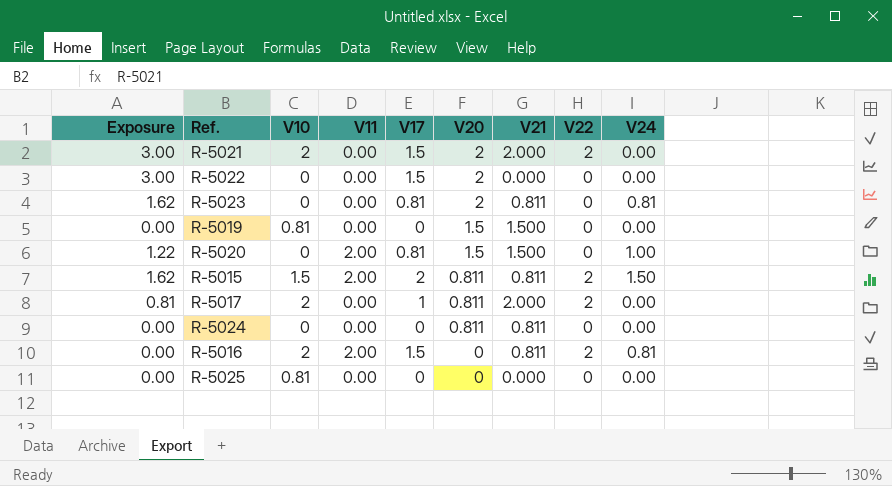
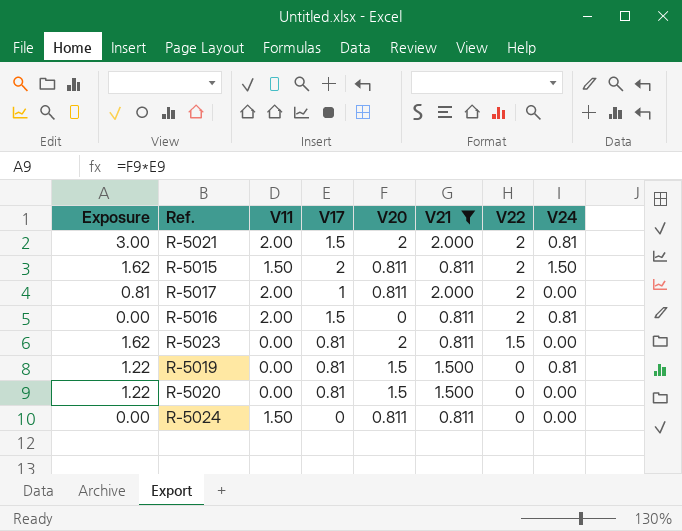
filter: none -> V21 != 0.000
row order: V20 descending -> V22 descending
column V10 | position: 3 -> none
R-5021 | V11: 0.00 -> 2.00
R-5021 | V24: 0.00 -> 0.81
R-5015 | V11: 2.00 -> 1.50
R-5017 | V11: 0.00 -> 2.00
R-5023 | V22: 0 -> 1.5
R-5023 | V24: 0.81 -> 0.00
R-5019 | Exposure: 0.00 -> 1.22
R-5019 | V17: 0 -> 0.81
R-5019 | V24: 0.00 -> 0.81
R-5020 | V11: 2.00 -> 0.00
R-5020 | V24: 1.00 -> 0.00
R-5024 | V11: 0.00 -> 1.50

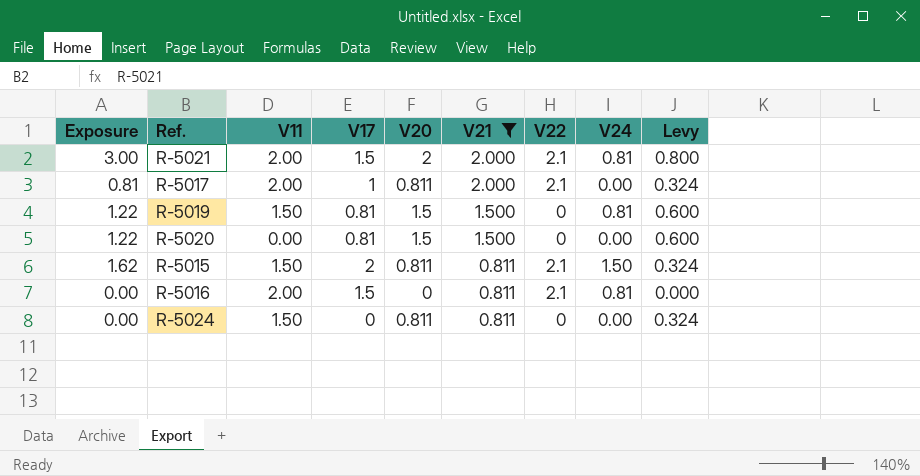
row order: V22 descending -> V21 descending
column Levy | formula: none -> [V20] * 0.4
row R-5023: 1.62 | 0.00 | 0.81 | 2 | 0.811 | 1.5 | 0.00 -> none
R-5021 | V22: 2 -> 2.1
R-5017 | V22: 2 -> 2.1
R-5019 | V11: 0.00 -> 1.50
R-5015 | V22: 2 -> 2.1
R-5016 | V22: 2 -> 2.1

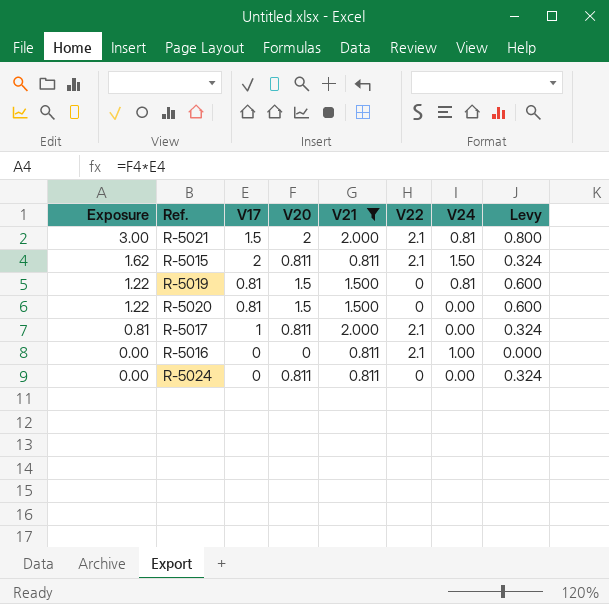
row order: V21 descending -> Exposure descending
column V11 | position: 3 -> none
R-5016 | V17: 1.5 -> 0
R-5016 | V24: 0.81 -> 1.00

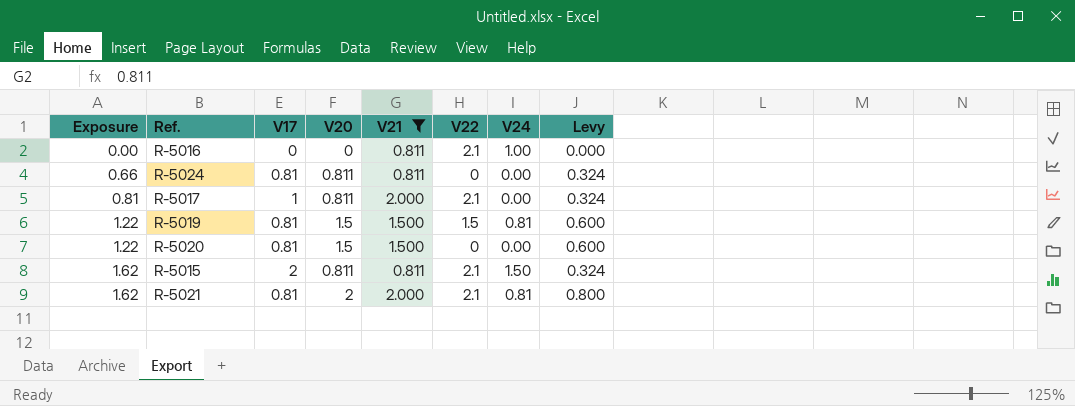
row order: Exposure descending -> Exposure ascending
R-5024 | Exposure: 0.00 -> 0.66
R-5024 | V17: 0 -> 0.81
R-5019 | V22: 0 -> 1.5
R-5021 | Exposure: 3.00 -> 1.62
R-5021 | V17: 1.5 -> 0.81

